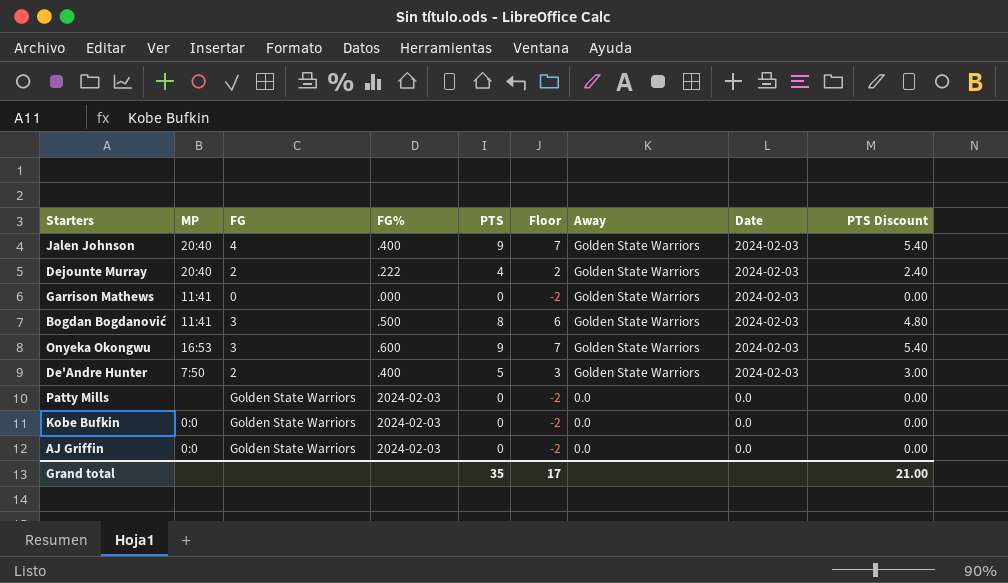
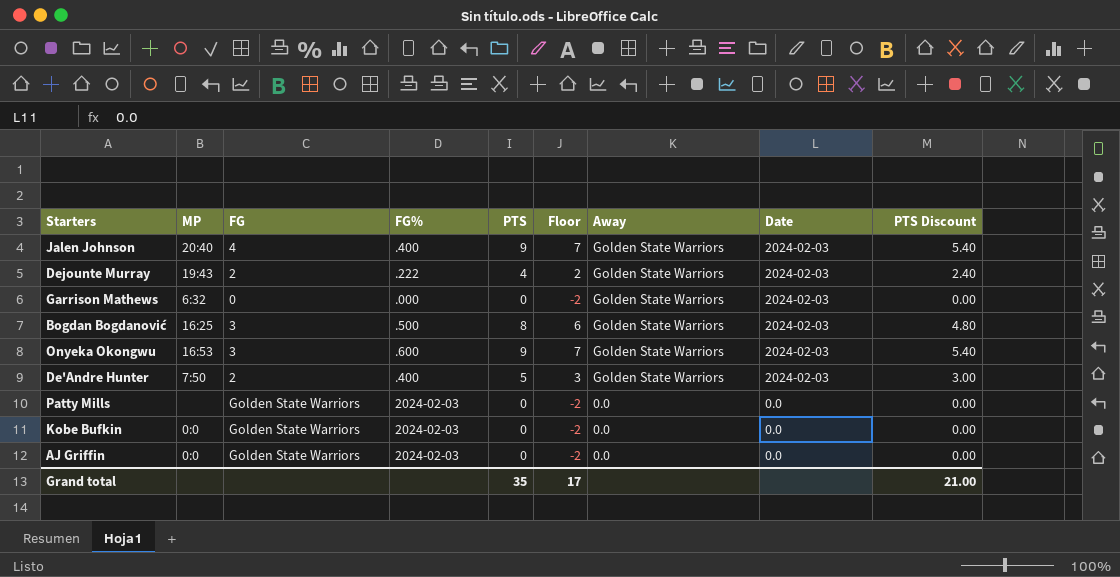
Dejounte Murray | MP: 20:40 -> 19:43
Garrison Mathews | MP: 11:41 -> 6:32
Bogdan Bogdanović | MP: 11:41 -> 16:25

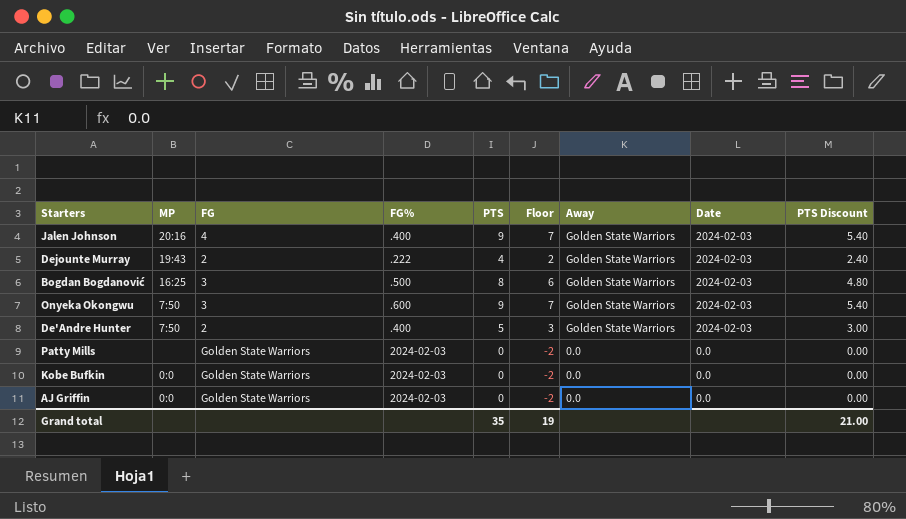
row Garrison Mathews: 6:32 | 0 | .000 | 0 | -2 | Golden State Warriors | 2024-02-03 | 0.00 -> none
Jalen Johnson | MP: 20:40 -> 20:16
Onyeka Okongwu | MP: 16:53 -> 7:50
Grand total | Floor: 17 -> 19

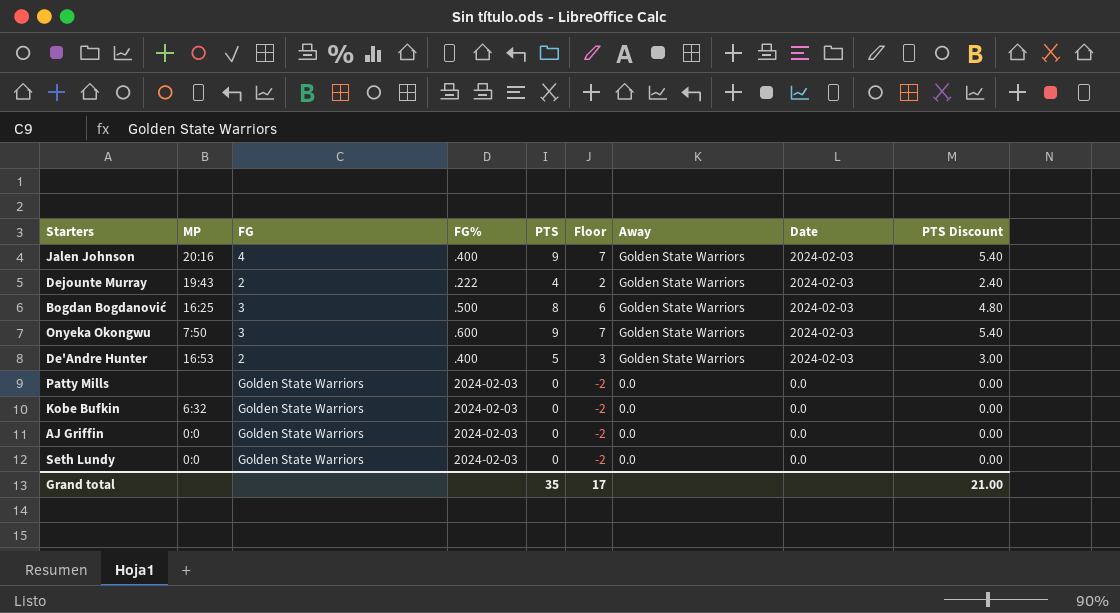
De'Andre Hunter | MP: 7:50 -> 16:53
Kobe Bufkin | MP: 0:0 -> 6:32
row Seth Lundy: none -> 0:0 | Golden State Warriors | 2024-02-03 | 0 | -2 | 0.0 | 0.0 | 0.00
Grand total | Floor: 19 -> 17

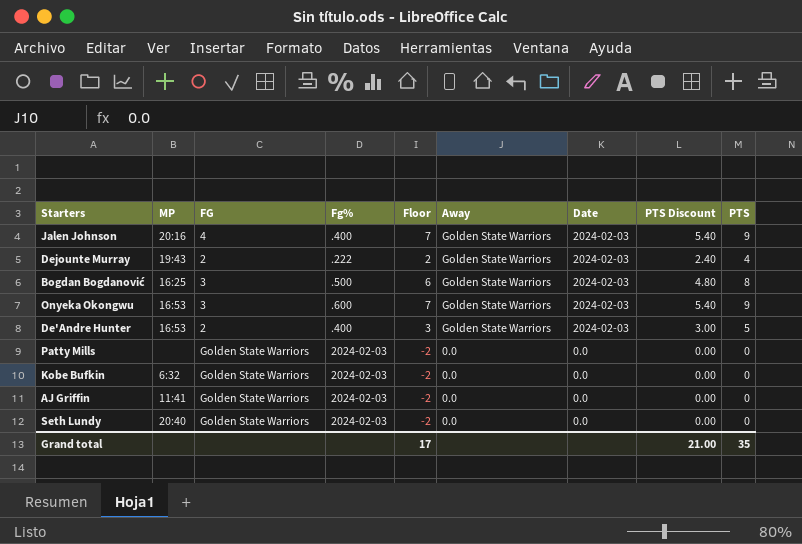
column name: FG% -> Fg%
column PTS | position: 5 -> 9
Onyeka Okongwu | MP: 7:50 -> 16:53
AJ Griffin | MP: 0:0 -> 11:41
Seth Lundy | MP: 0:0 -> 20:40

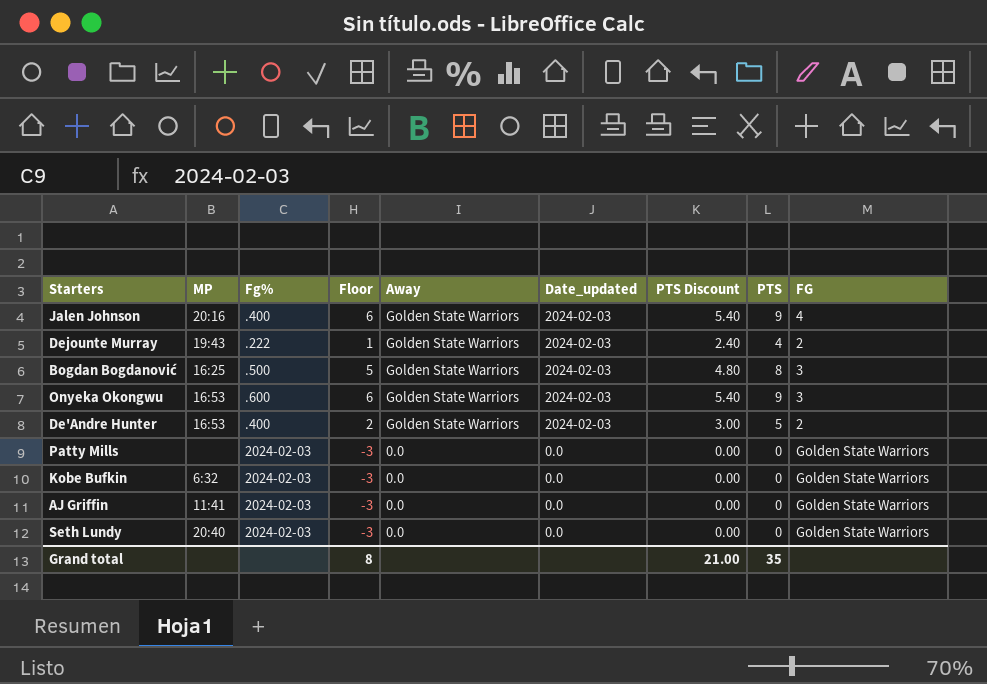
column Floor | formula: [PTS] - 2 -> [PTS] - 3
column name: Date -> Date_updated
column FG | position: 3 -> 9
Grand total | Floor: 17 -> 8

